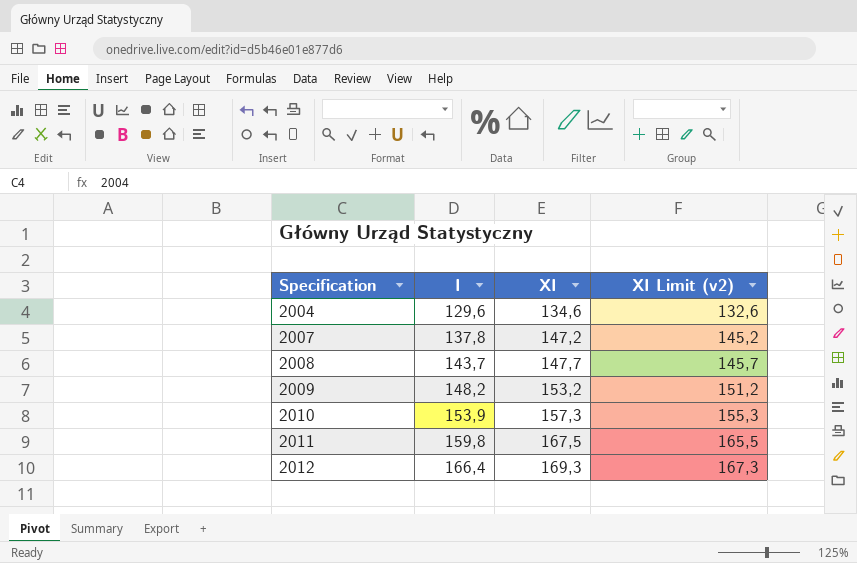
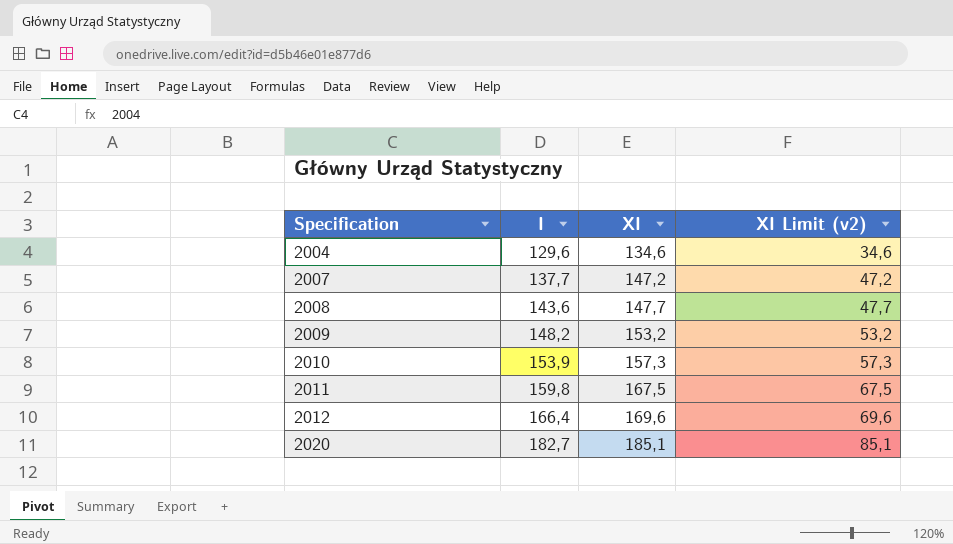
column XI Limit (v2) | formula: [XI] - 2 -> [XI] - 100
2007 | I: 137,8 -> 137,7
2008 | I: 143,7 -> 143,6
2012 | XI: 169,3 -> 169,6
row 2020: none -> 182,7 | 185,1 | 85,1

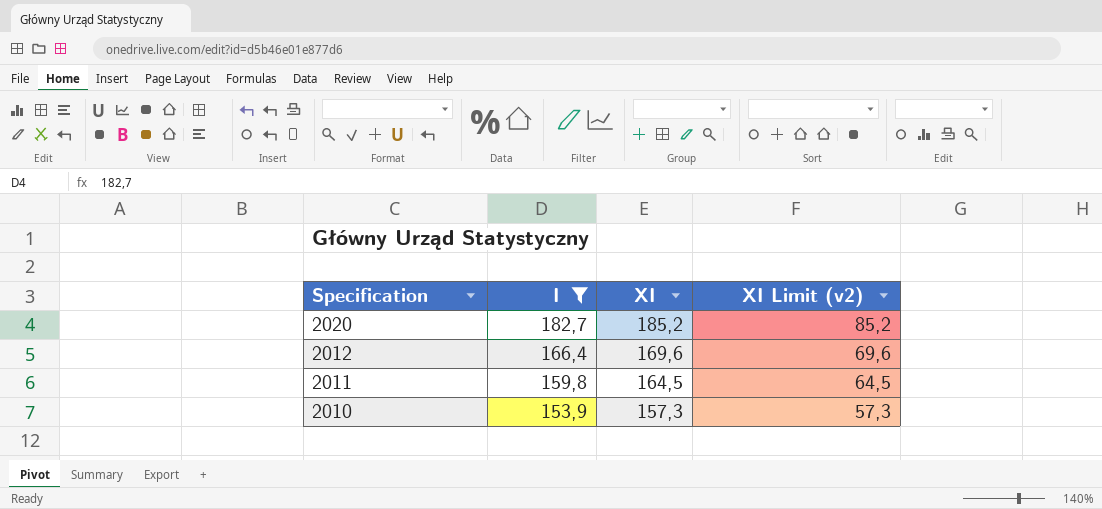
filter: none -> I >= 153,9
row order: Specification ascending -> Specification descending
2020 | XI: 185,1 -> 185,2
2020 | XI Limit (v2): 85,1 -> 85,2
2011 | XI: 167,5 -> 164,5
2011 | XI Limit (v2): 67,5 -> 64,5

